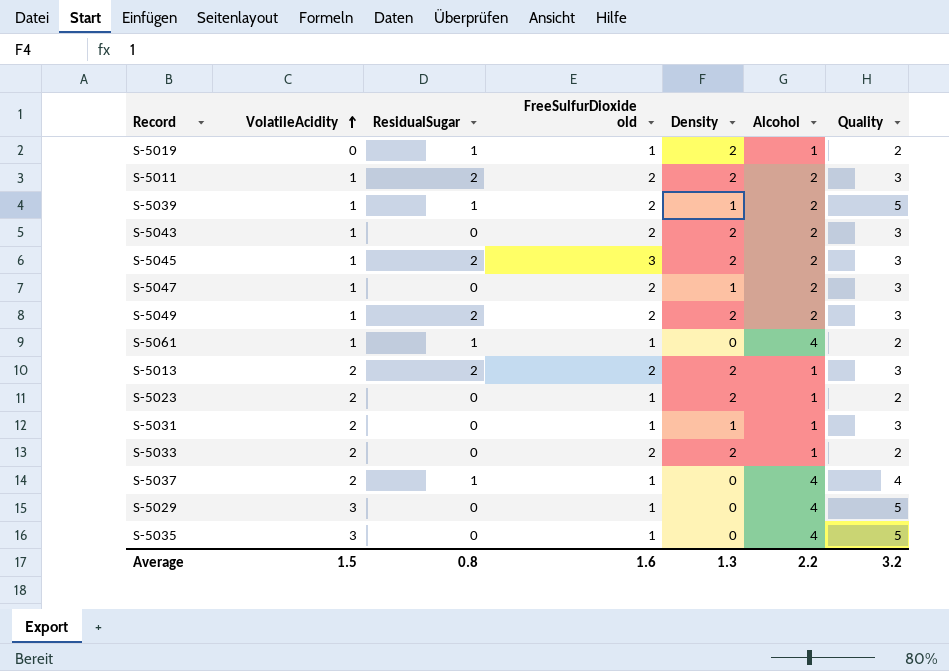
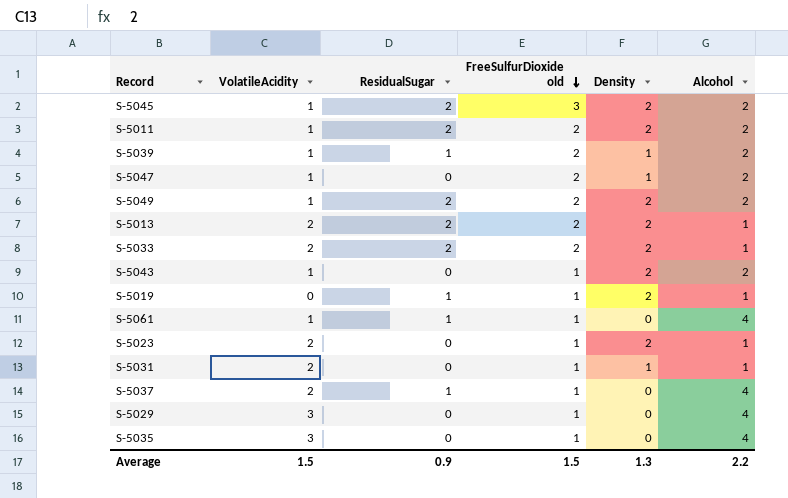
row order: VolatileAcidity ascending -> FreeSulfurDioxide old descending
column Quality | position: 7 -> none
S-5033 | ResidualSugar: 0 -> 2
S-5043 | FreeSulfurDioxide old: 2 -> 1
Average | ResidualSugar: 0.8 -> 0.9
Average | FreeSulfurDioxide old: 1.6 -> 1.5

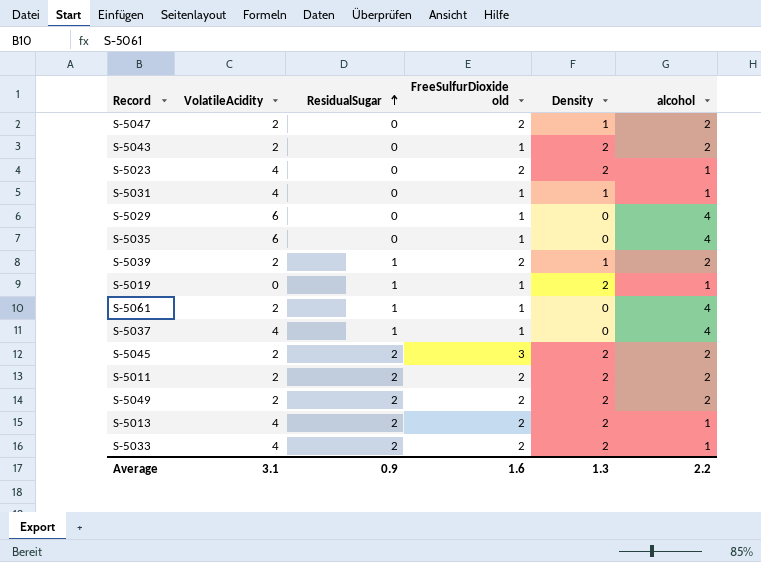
row order: FreeSulfurDioxide old descending -> ResidualSugar ascending
column name: Alcohol -> alcohol
S-5047 | VolatileAcidity: 1 -> 2
S-5043 | VolatileAcidity: 1 -> 2
S-5023 | VolatileAcidity: 2 -> 4
S-5023 | FreeSulfurDioxide old: 1 -> 2
S-5031 | VolatileAcidity: 2 -> 4
S-5029 | VolatileAcidity: 3 -> 6
S-5035 | VolatileAcidity: 3 -> 6
S-5039 | VolatileAcidity: 1 -> 2
S-5061 | VolatileAcidity: 1 -> 2
S-5037 | VolatileAcidity: 2 -> 4
S-5045 | VolatileAcidity: 1 -> 2
S-5011 | VolatileAcidity: 1 -> 2
S-5049 | VolatileAcidity: 1 -> 2
S-5013 | VolatileAcidity: 2 -> 4
S-5033 | VolatileAcidity: 2 -> 4
Average | VolatileAcidity: 1.5 -> 3.1
Average | FreeSulfurDioxide old: 1.5 -> 1.6

